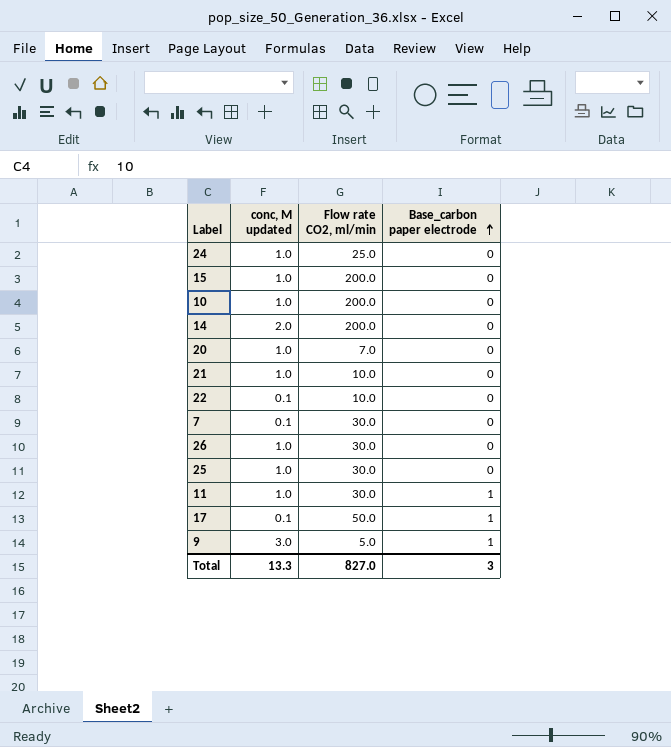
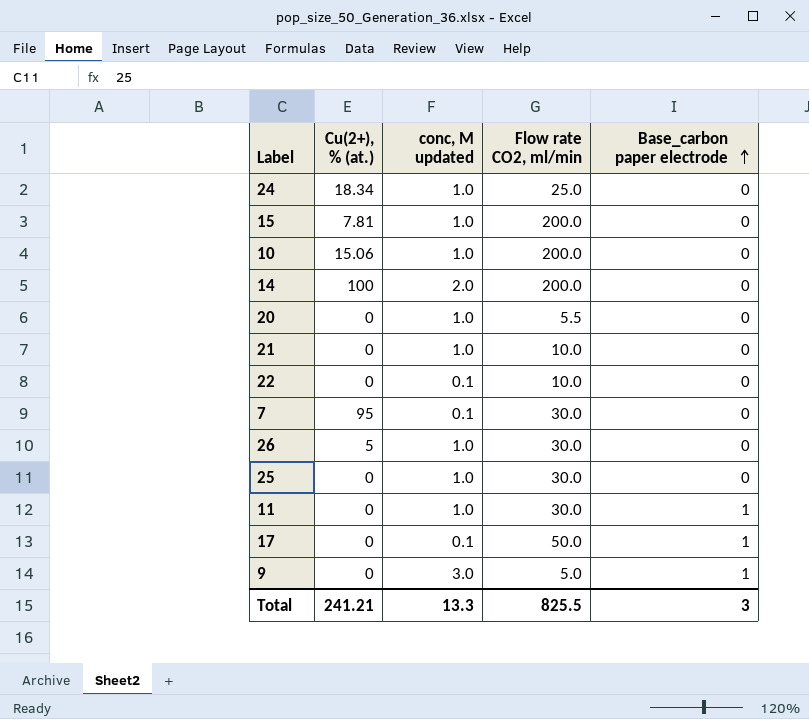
column Cu(2+), % (at.) | position: none -> 2
20 | Flow rate CO2, ml/min: 7.0 -> 5.5
Total | Flow rate CO2, ml/min: 827.0 -> 825.5

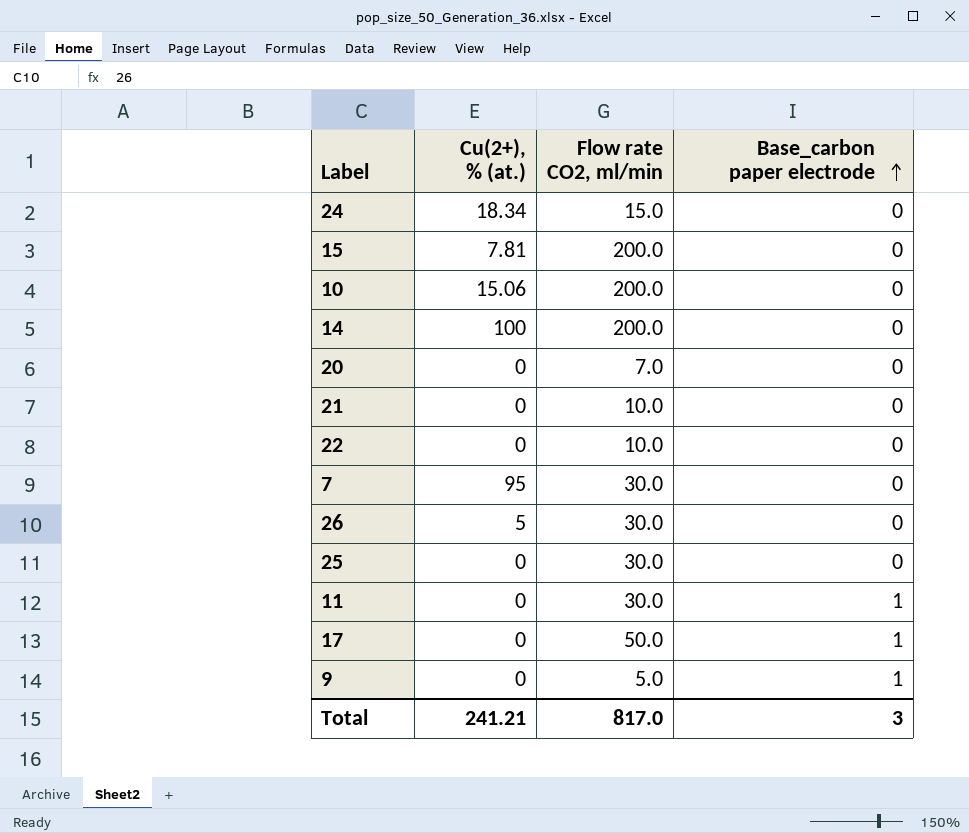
column conc, M updated | position: 3 -> none
24 | Flow rate CO2, ml/min: 25.0 -> 15.0
20 | Flow rate CO2, ml/min: 5.5 -> 7.0
Total | Flow rate CO2, ml/min: 825.5 -> 817.0

